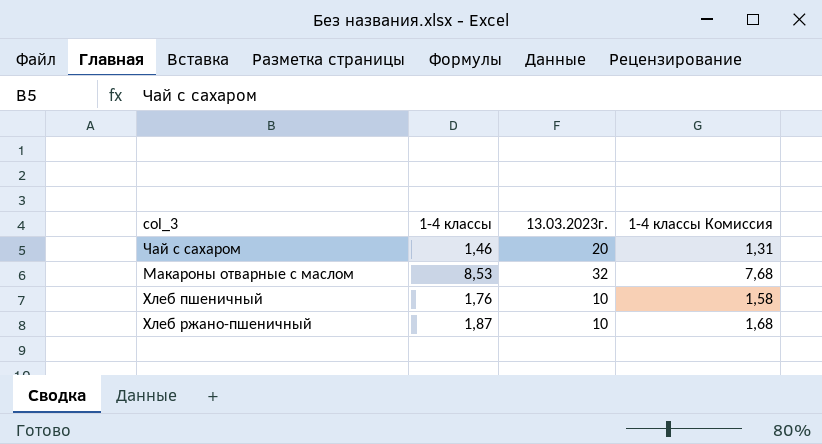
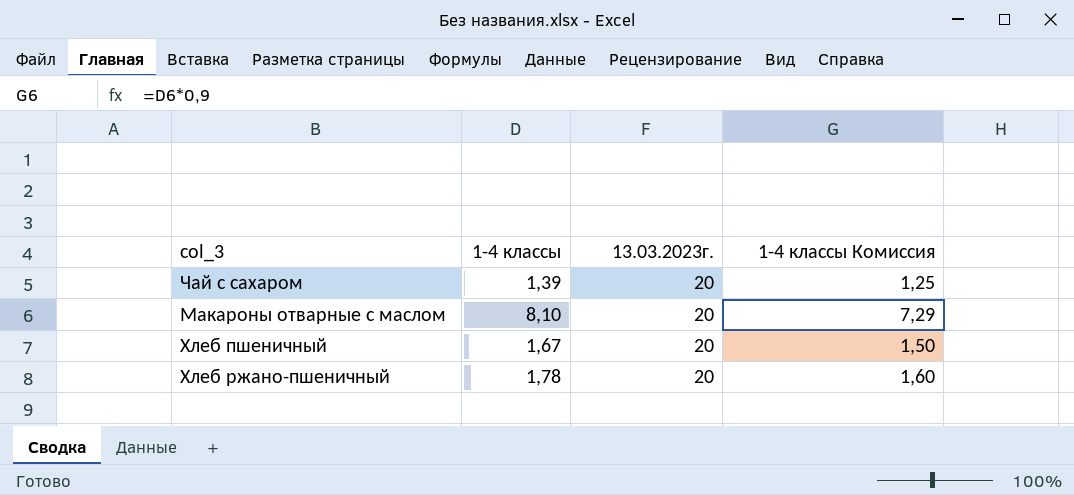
Чай с сахаром | 1-4 классы: 1,46 -> 1,39
Чай с сахаром | 1-4 классы Комиссия: 1,31 -> 1,25
Макароны отварные с маслом | 1-4 классы: 8,53 -> 8,10
Макароны отварные с маслом | 13.03.2023г.: 32 -> 20
Макароны отварные с маслом | 1-4 классы Комиссия: 7,68 -> 7,29
Хлеб пшеничный | 1-4 классы: 1,76 -> 1,67
Хлеб пшеничный | 13.03.2023г.: 10 -> 20
Хлеб пшеничный | 1-4 классы Комиссия: 1,58 -> 1,50
Хлеб ржано-пшеничный | 1-4 классы: 1,87 -> 1,78
Хлеб ржано-пшеничный | 13.03.2023г.: 10 -> 20
Хлеб ржано-пшеничный | 1-4 классы Комиссия: 1,68 -> 1,60

